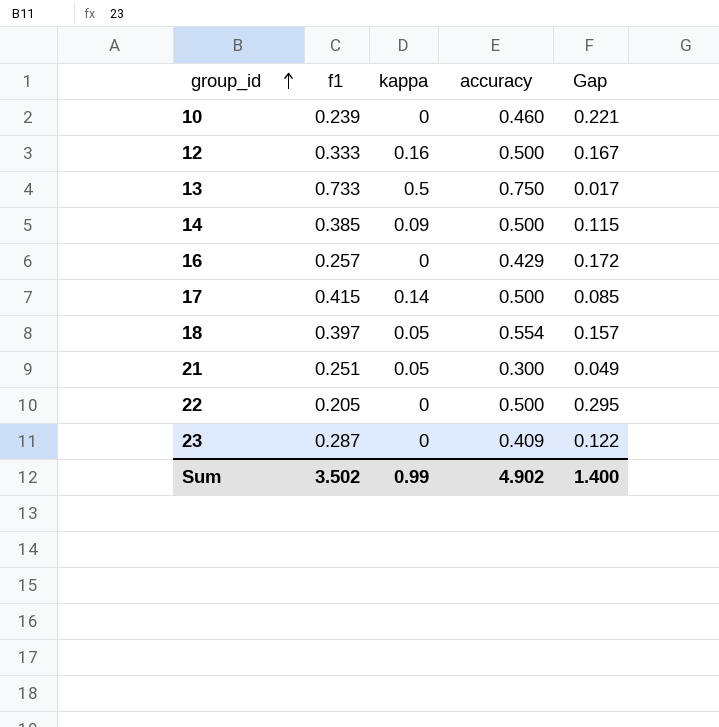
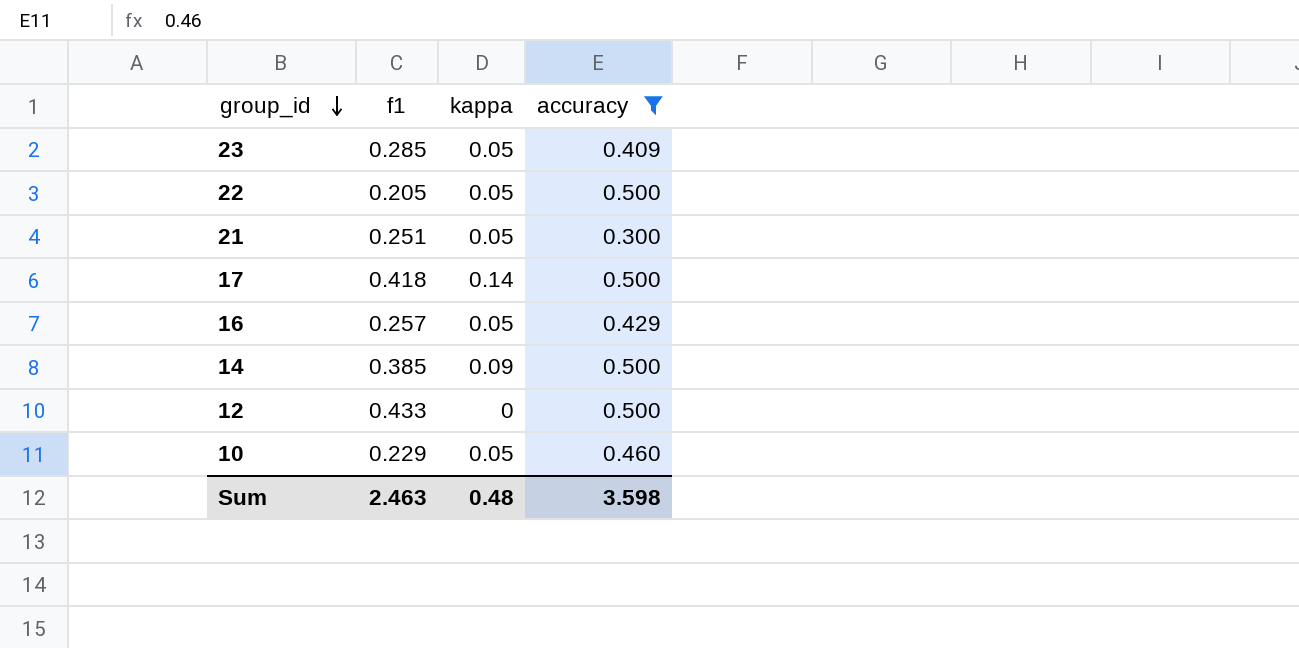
filter: none -> accuracy <= 0.500
row order: group_id ascending -> group_id descending
column Gap | formula: [accuracy] - [f1] -> none
23 | f1: 0.287 -> 0.285
23 | kappa: 0 -> 0.05
22 | kappa: 0 -> 0.05
17 | f1: 0.415 -> 0.418
16 | kappa: 0 -> 0.05
12 | f1: 0.333 -> 0.433
12 | kappa: 0.16 -> 0
10 | f1: 0.239 -> 0.229
10 | kappa: 0 -> 0.05
Sum | f1: 3.502 -> 2.463
Sum | kappa: 0.99 -> 0.48
Sum | accuracy: 4.902 -> 3.598

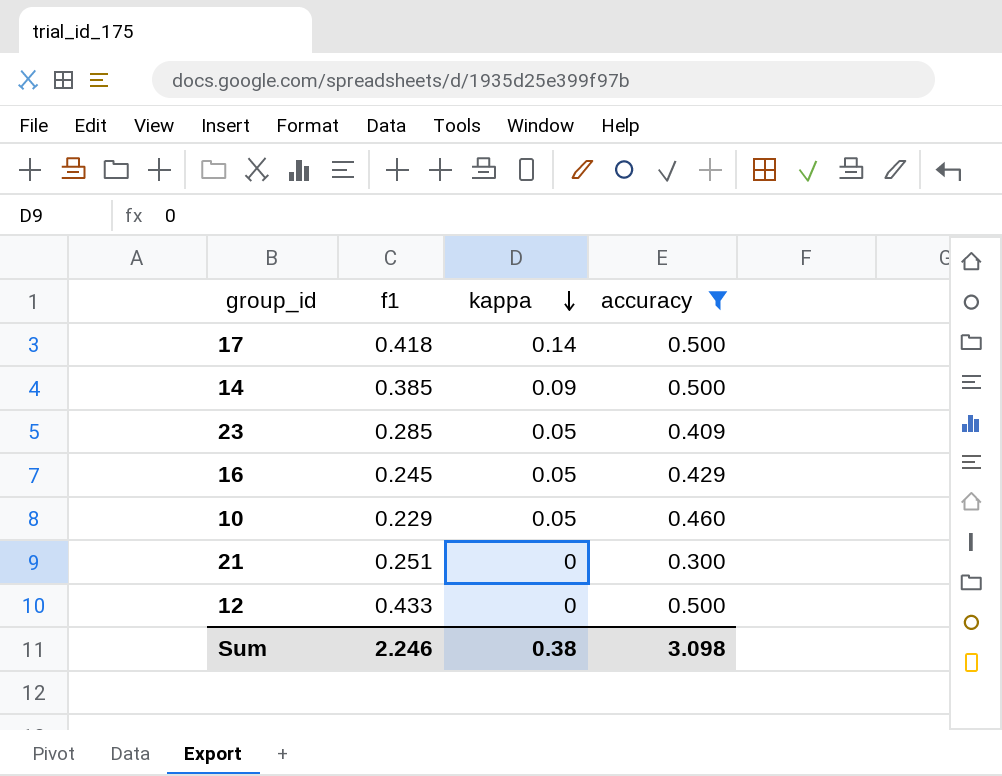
row order: group_id descending -> kappa descending
row 22: 0.205 | 0.05 | 0.500 -> none
16 | f1: 0.257 -> 0.245
21 | kappa: 0.05 -> 0
Sum | f1: 2.463 -> 2.246
Sum | kappa: 0.48 -> 0.38
Sum | accuracy: 3.598 -> 3.098

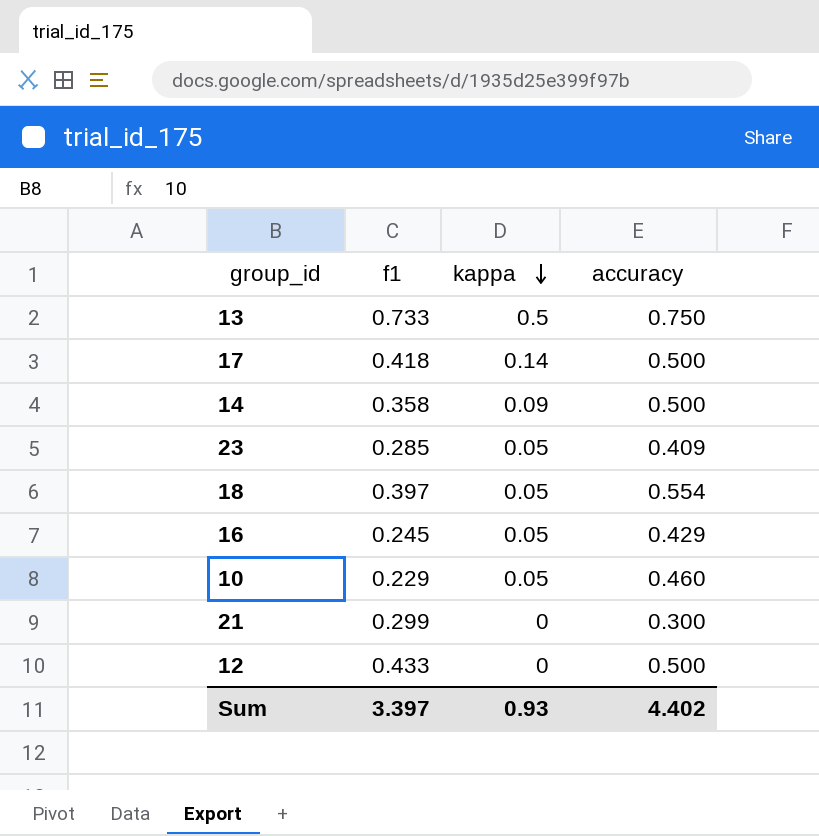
filter: accuracy <= 0.500 -> none
14 | f1: 0.385 -> 0.358
21 | f1: 0.251 -> 0.299
Sum | f1: 2.246 -> 3.397
Sum | kappa: 0.38 -> 0.93
Sum | accuracy: 3.098 -> 4.402

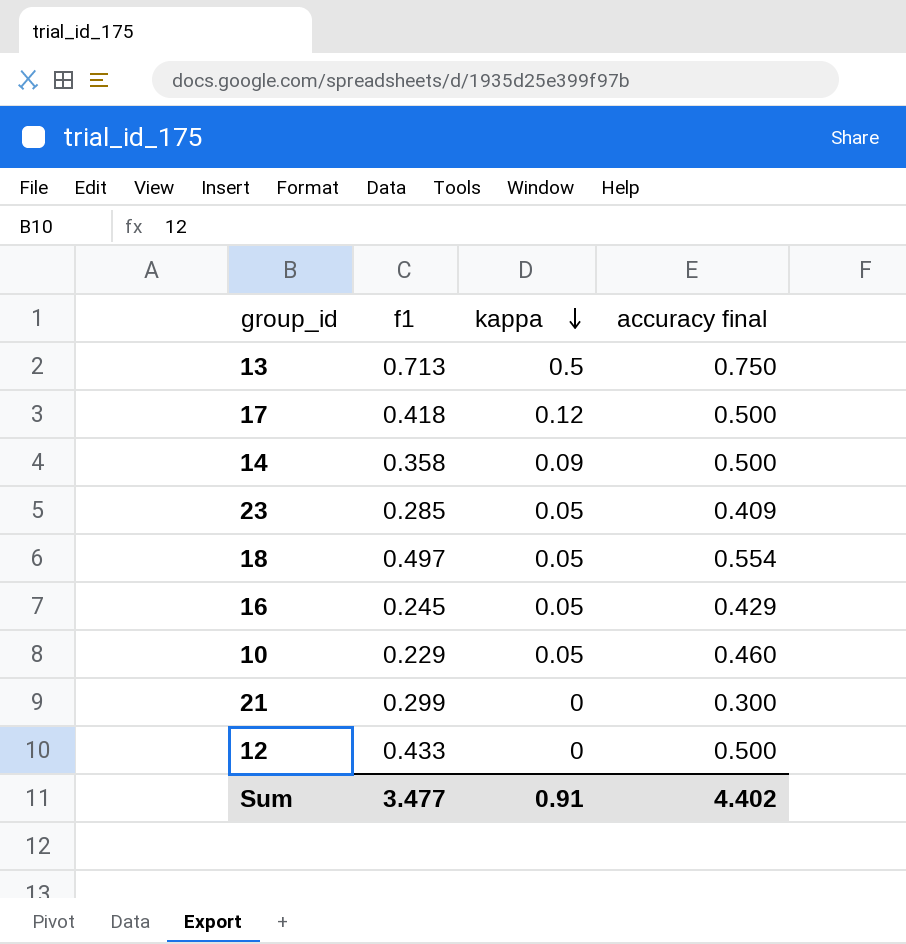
column name: accuracy -> accuracy final
13 | f1: 0.733 -> 0.713
17 | kappa: 0.14 -> 0.12
18 | f1: 0.397 -> 0.497
Sum | f1: 3.397 -> 3.477
Sum | kappa: 0.93 -> 0.91

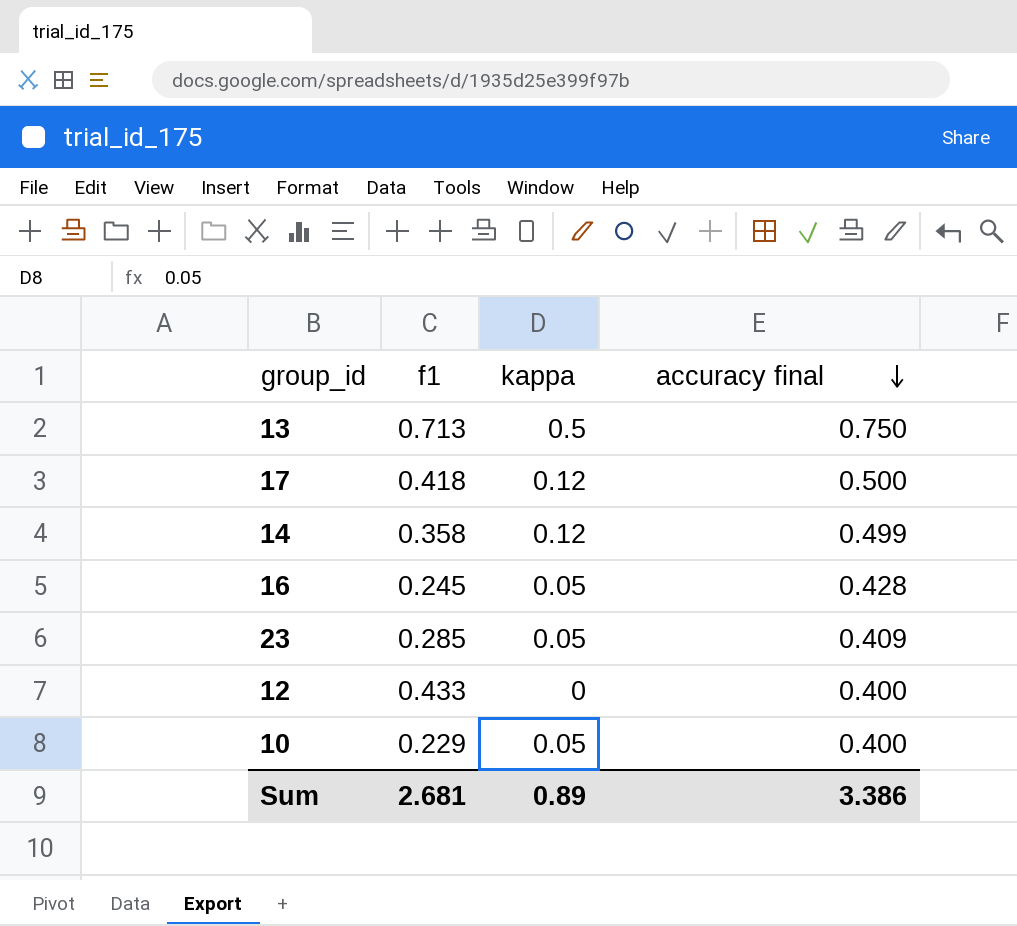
row order: kappa descending -> accuracy final descending
row 18: 0.497 | 0.05 | 0.554 -> none
row 21: 0.299 | 0 | 0.300 -> none
14 | kappa: 0.09 -> 0.12
14 | accuracy final: 0.500 -> 0.499
16 | accuracy final: 0.429 -> 0.428
12 | accuracy final: 0.500 -> 0.400
10 | accuracy final: 0.460 -> 0.400
Sum | f1: 3.477 -> 2.681
Sum | kappa: 0.91 -> 0.89
Sum | accuracy final: 4.402 -> 3.386

